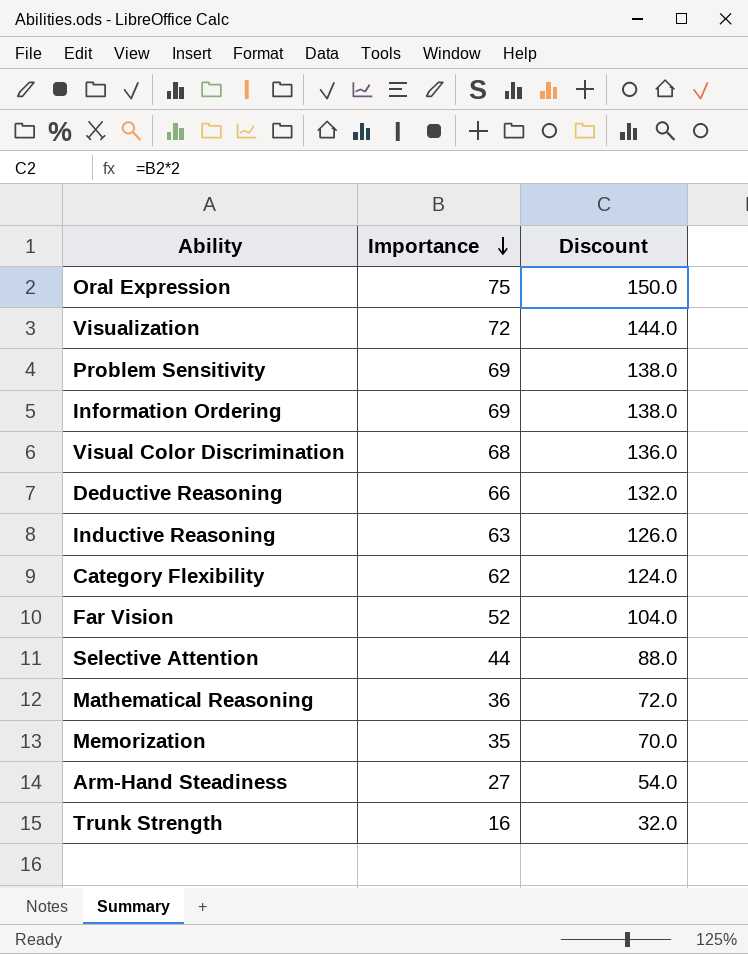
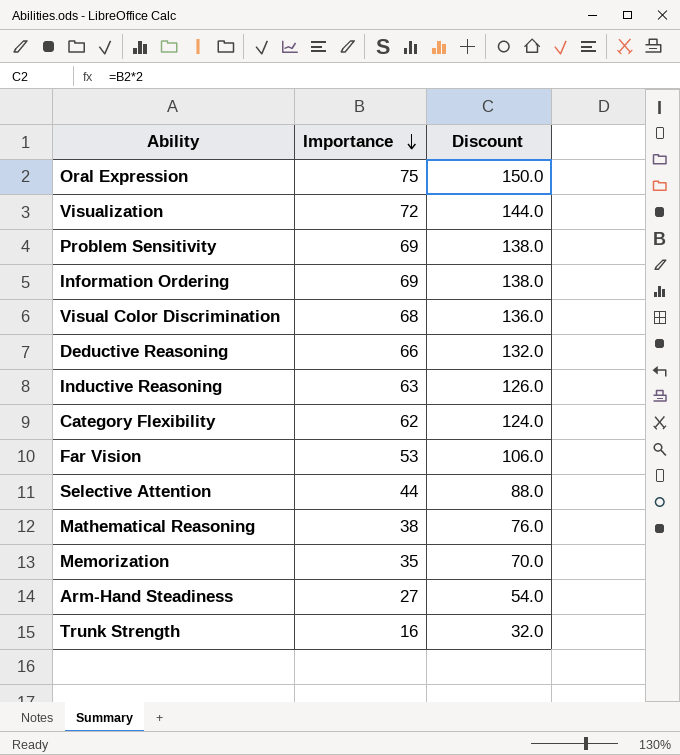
Far Vision | Importance: 52 -> 53
Far Vision | Discount: 104.0 -> 106.0
Mathematical Reasoning | Importance: 36 -> 38
Mathematical Reasoning | Discount: 72.0 -> 76.0

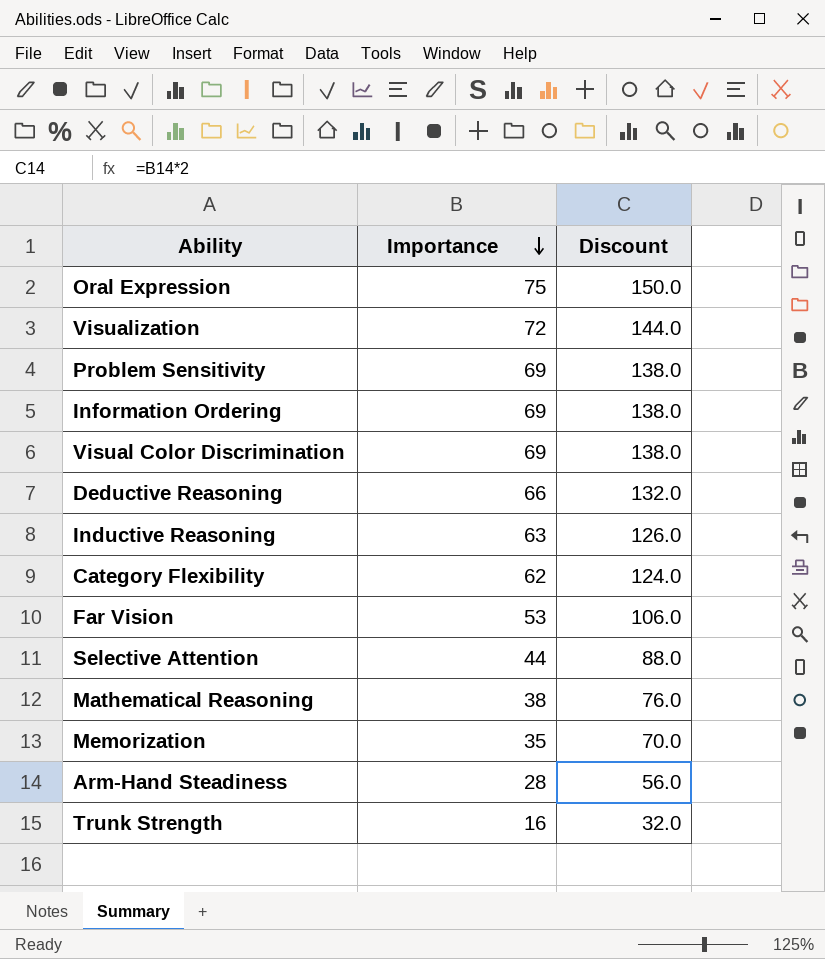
Visual Color Discrimination | Importance: 68 -> 69
Visual Color Discrimination | Discount: 136.0 -> 138.0
Arm-Hand Steadiness | Importance: 27 -> 28
Arm-Hand Steadiness | Discount: 54.0 -> 56.0

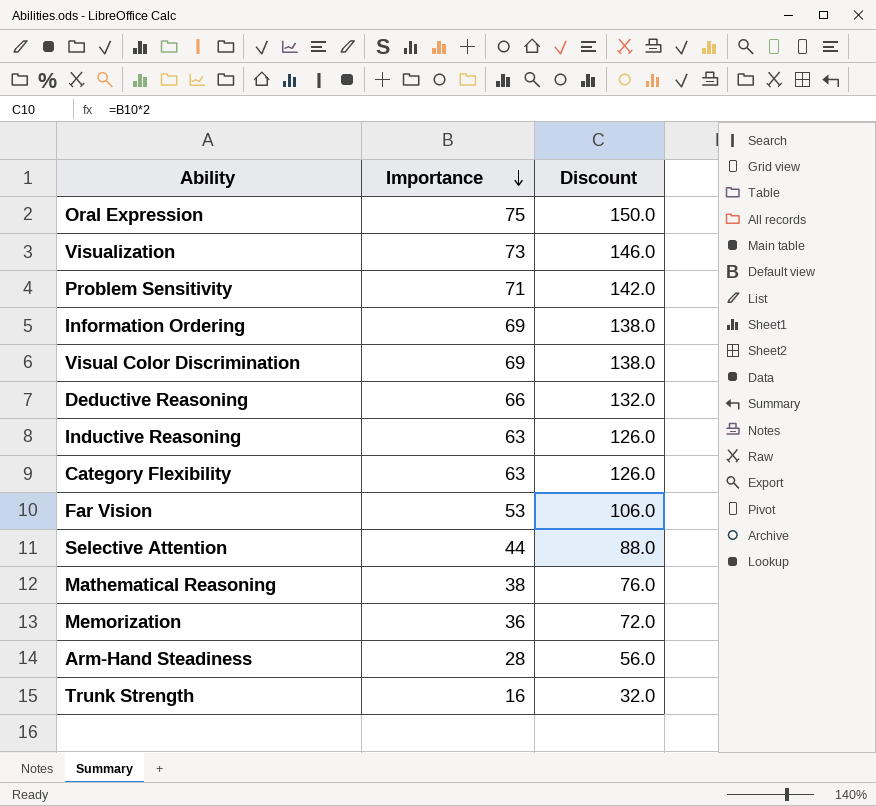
Visualization | Importance: 72 -> 73
Visualization | Discount: 144.0 -> 146.0
Problem Sensitivity | Importance: 69 -> 71
Problem Sensitivity | Discount: 138.0 -> 142.0
Category Flexibility | Importance: 62 -> 63
Category Flexibility | Discount: 124.0 -> 126.0
Memorization | Importance: 35 -> 36
Memorization | Discount: 70.0 -> 72.0

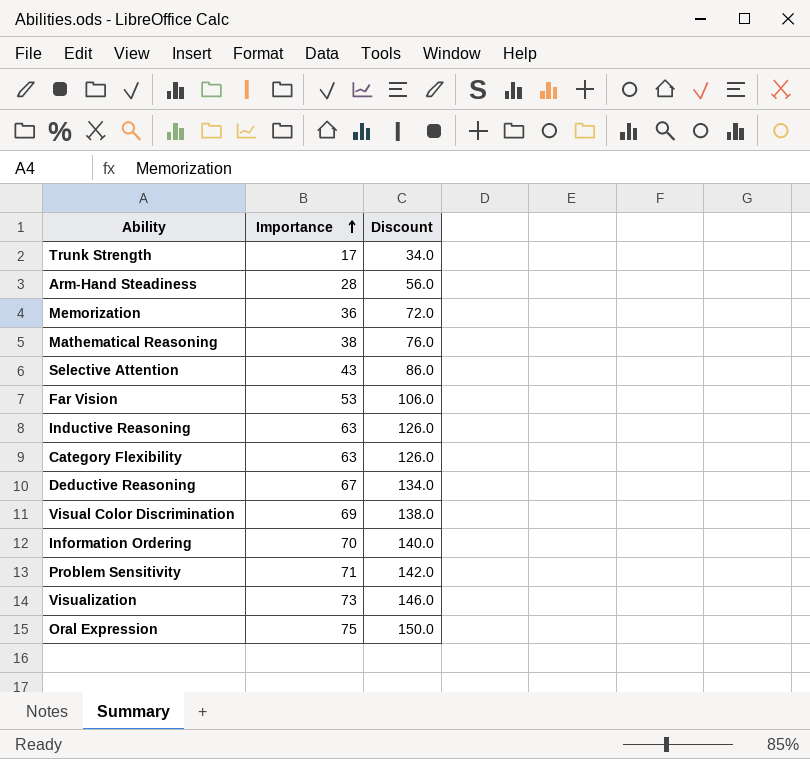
row order: Importance descending -> Importance ascending
Trunk Strength | Importance: 16 -> 17
Trunk Strength | Discount: 32.0 -> 34.0
Selective Attention | Importance: 44 -> 43
Selective Attention | Discount: 88.0 -> 86.0
Deductive Reasoning | Importance: 66 -> 67
Deductive Reasoning | Discount: 132.0 -> 134.0
Information Ordering | Importance: 69 -> 70
Information Ordering | Discount: 138.0 -> 140.0

